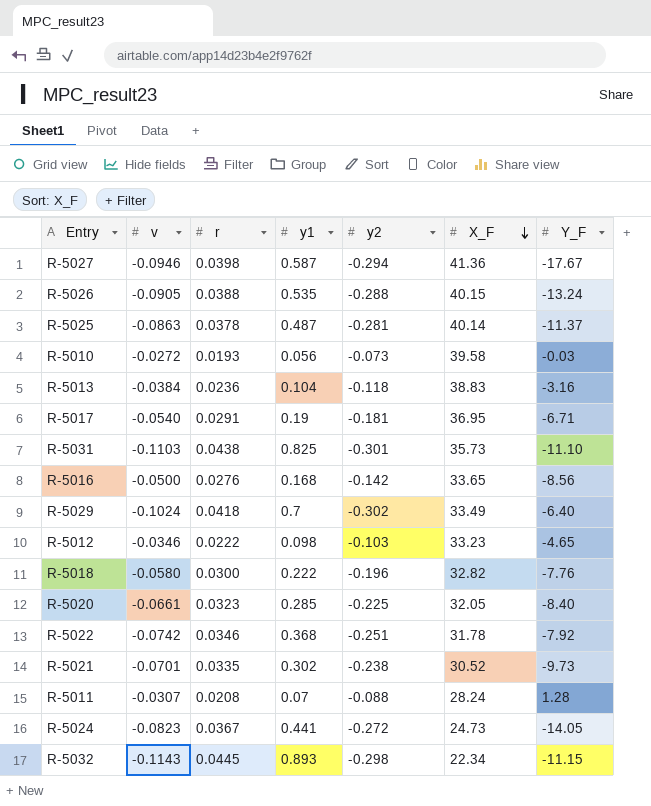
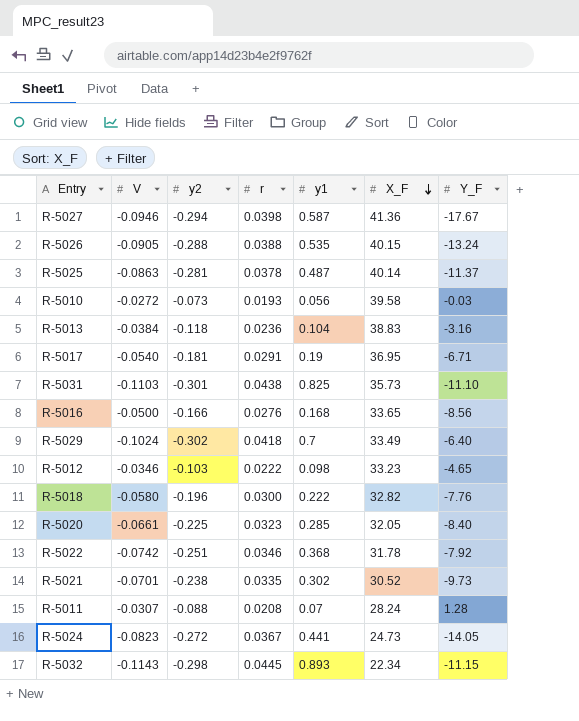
column name: v -> V
column y2 | position: 5 -> 3
R-5016 | y2: -0.142 -> -0.166

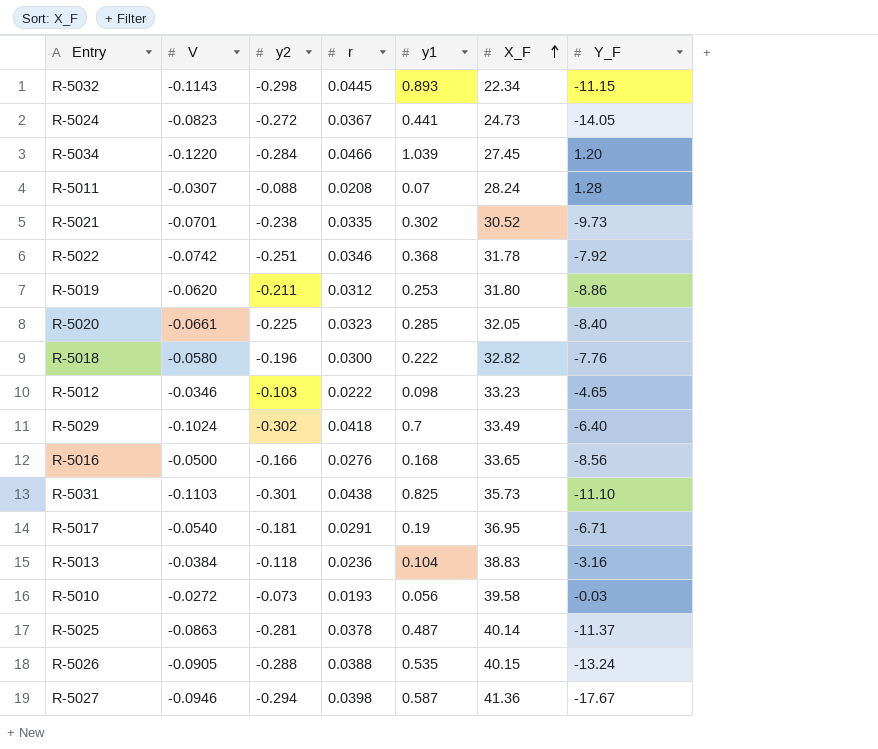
row order: X_F descending -> X_F ascending
row R-5034: none -> -0.1220 | -0.284 | 0.0466 | 1.039 | 27.45 | 1.20
row R-5019: none -> -0.0620 | -0.211 | 0.0312 | 0.253 | 31.80 | -8.86

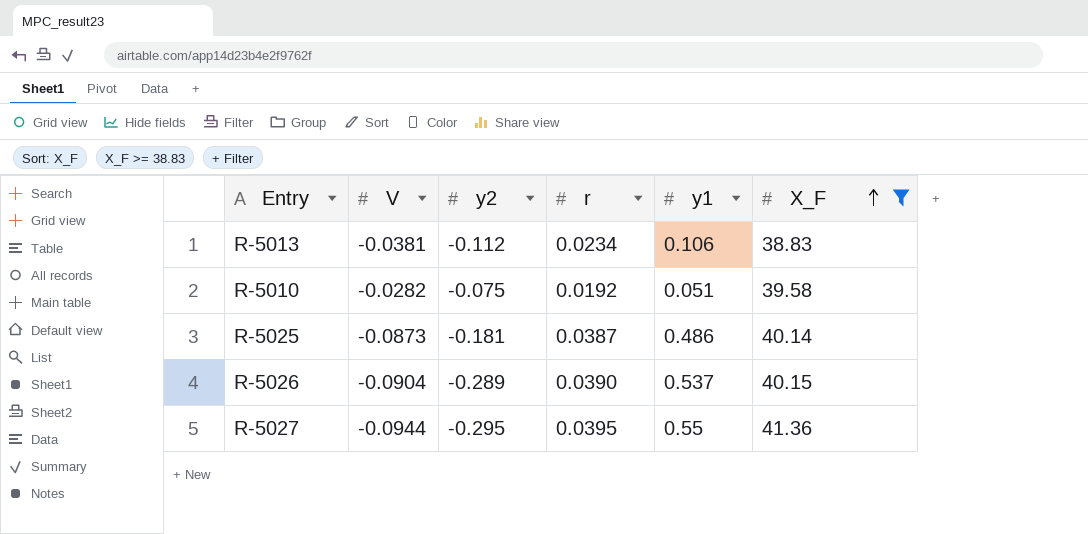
filter: none -> X_F >= 38.83
column Y_F | position: 7 -> none
R-5013 | V: -0.0384 -> -0.0381
R-5013 | y2: -0.118 -> -0.112
R-5013 | r: 0.0236 -> 0.0234
R-5013 | y1: 0.104 -> 0.106
R-5010 | V: -0.0272 -> -0.0282
R-5010 | y2: -0.073 -> -0.075
R-5010 | r: 0.0193 -> 0.0192
R-5010 | y1: 0.056 -> 0.051
R-5025 | V: -0.0863 -> -0.0873
R-5025 | y2: -0.281 -> -0.181
R-5025 | r: 0.0378 -> 0.0387
R-5025 | y1: 0.487 -> 0.486
R-5026 | V: -0.0905 -> -0.0904
R-5026 | y2: -0.288 -> -0.289
R-5026 | r: 0.0388 -> 0.0390
R-5026 | y1: 0.535 -> 0.537
R-5027 | V: -0.0946 -> -0.0944
R-5027 | y2: -0.294 -> -0.295
R-5027 | r: 0.0398 -> 0.0395
R-5027 | y1: 0.587 -> 0.55

